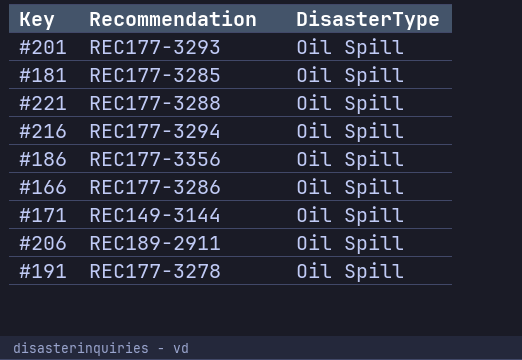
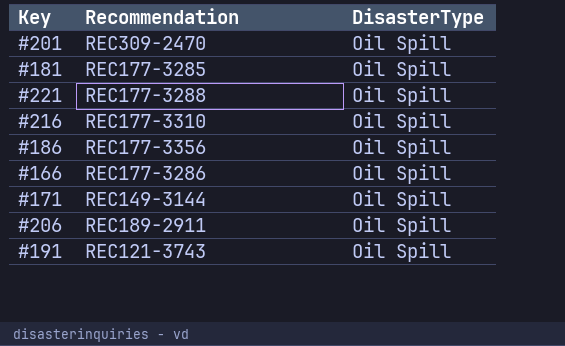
#201 | Recommendation: REC177-3293 -> REC309-2470
#216 | Recommendation: REC177-3294 -> REC177-3310
#191 | Recommendation: REC177-3278 -> REC121-3743

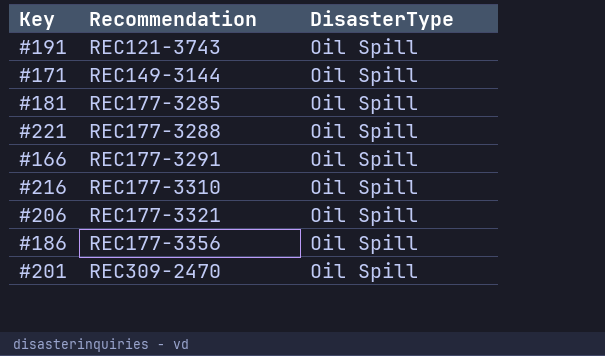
row order: none -> Recommendation ascending
#166 | Recommendation: REC177-3286 -> REC177-3291
#206 | Recommendation: REC189-2911 -> REC177-3321

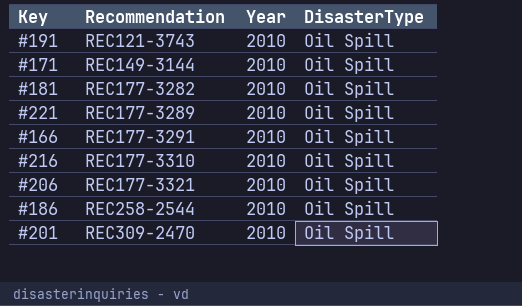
column Year | position: none -> 3
#181 | Recommendation: REC177-3285 -> REC177-3282
#221 | Recommendation: REC177-3288 -> REC177-3289
#186 | Recommendation: REC177-3356 -> REC258-2544

